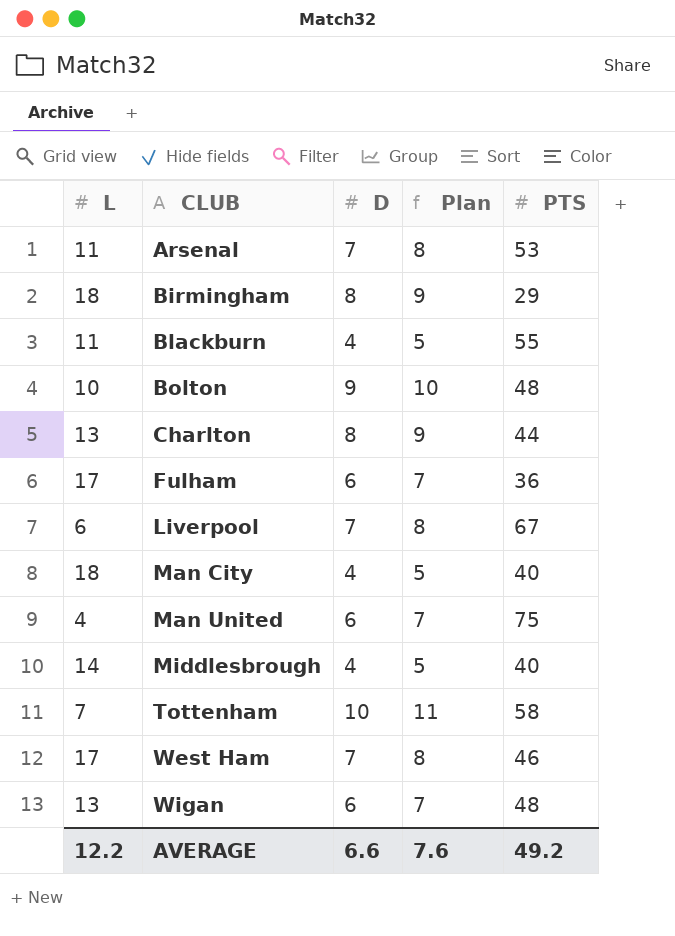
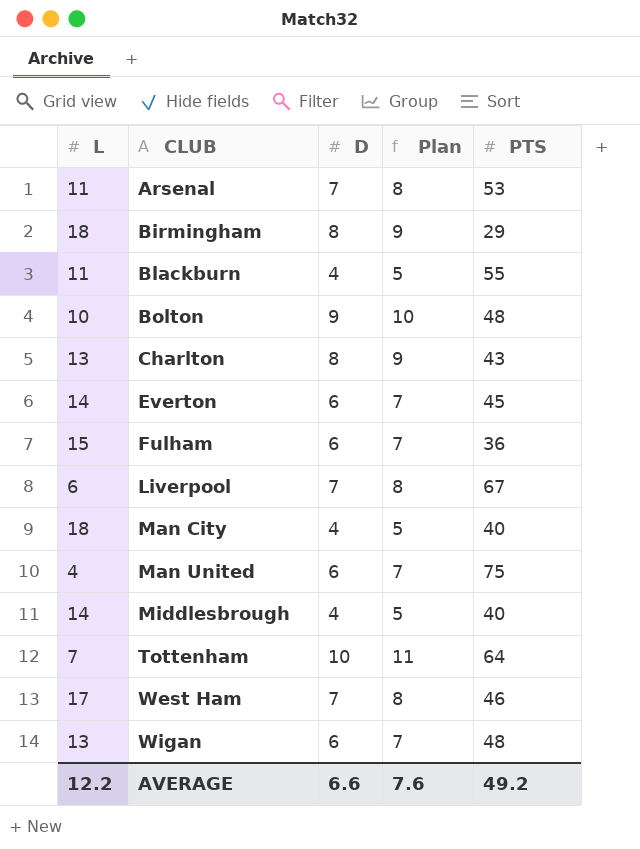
Charlton | PTS: 44 -> 43
row Everton: none -> 14 | 6 | 7 | 45
Fulham | L: 17 -> 15
Tottenham | PTS: 58 -> 64

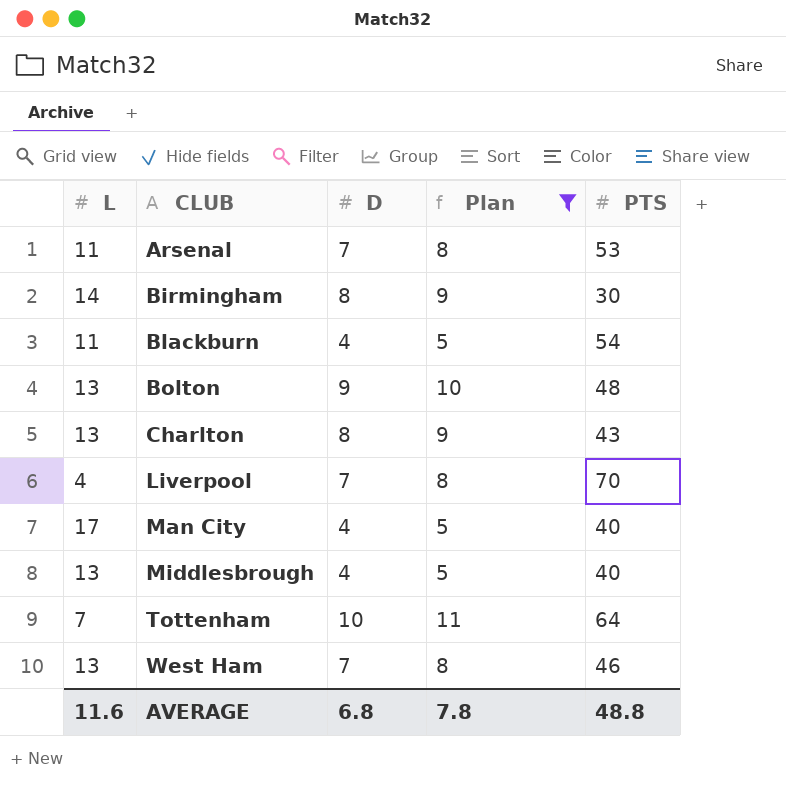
filter: none -> Plan != 7
Birmingham | L: 18 -> 14
Birmingham | PTS: 29 -> 30
Blackburn | PTS: 55 -> 54
Bolton | L: 10 -> 13
Liverpool | L: 6 -> 4
Liverpool | PTS: 67 -> 70
Man City | L: 18 -> 17
Middlesbrough | L: 14 -> 13
West Ham | L: 17 -> 13
AVERAGE | L: 12.2 -> 11.6
AVERAGE | D: 6.6 -> 6.8
AVERAGE | Plan: 7.6 -> 7.8
AVERAGE | PTS: 49.2 -> 48.8

